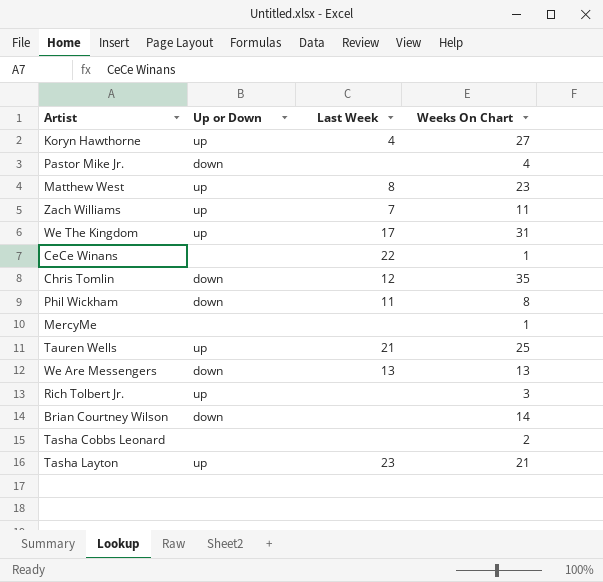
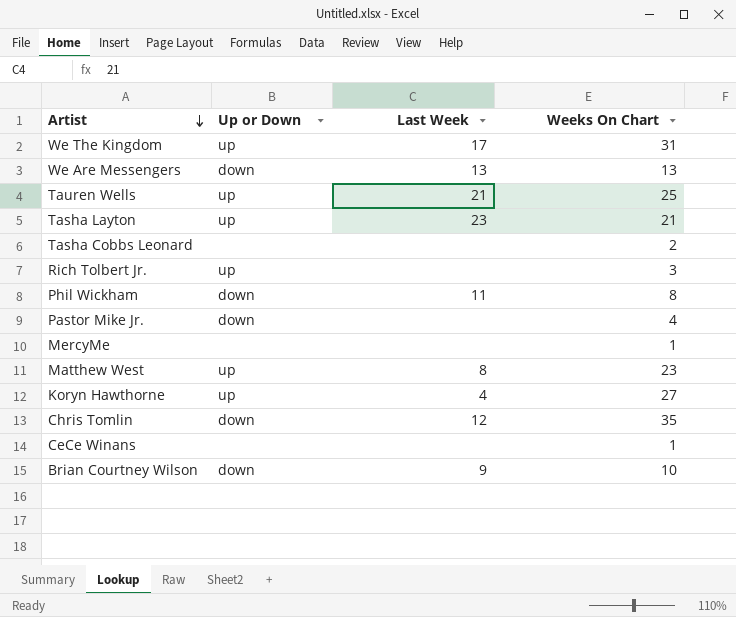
row order: none -> Artist descending
row Zach Williams: up | 7 | 11 -> none
CeCe Winans | Last Week: 22 -> none
Brian Courtney Wilson | Last Week: none -> 9
Brian Courtney Wilson | Weeks On Chart: 14 -> 10

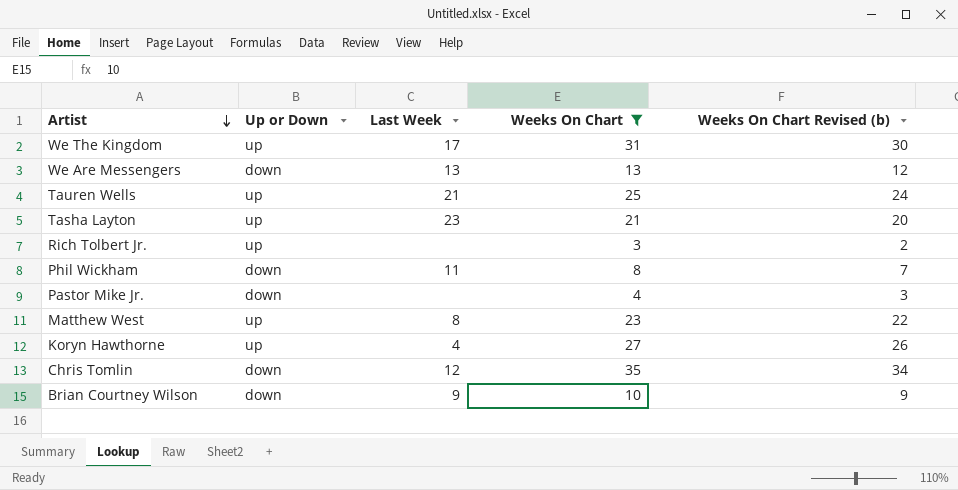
filter: none -> Weeks On Chart >= 3
column Weeks On Chart Revised (b) | formula: none -> [Weeks On Chart] - 1

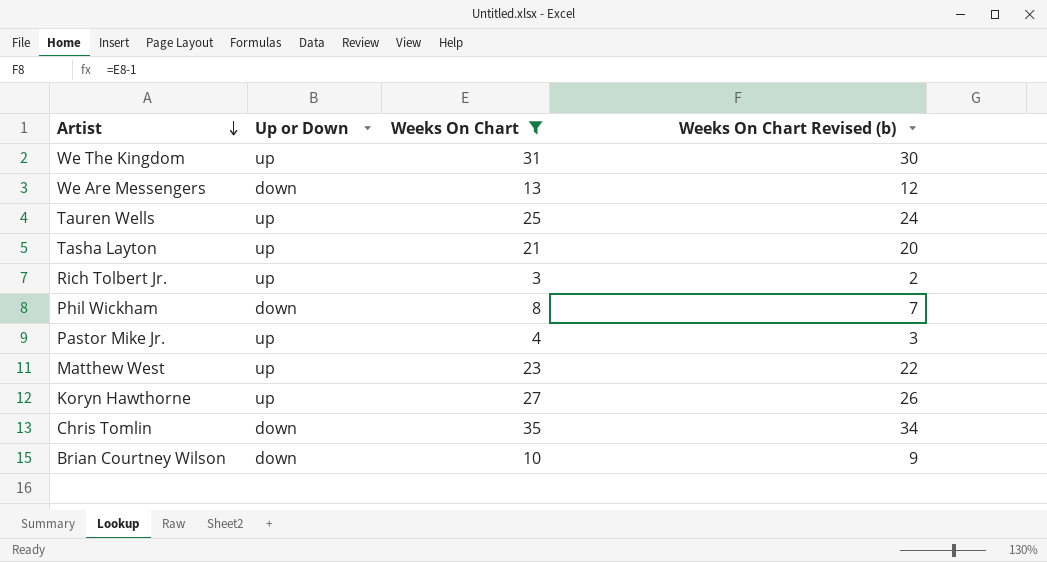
column Last Week | position: 3 -> none
Pastor Mike Jr. | Up or Down: down -> up

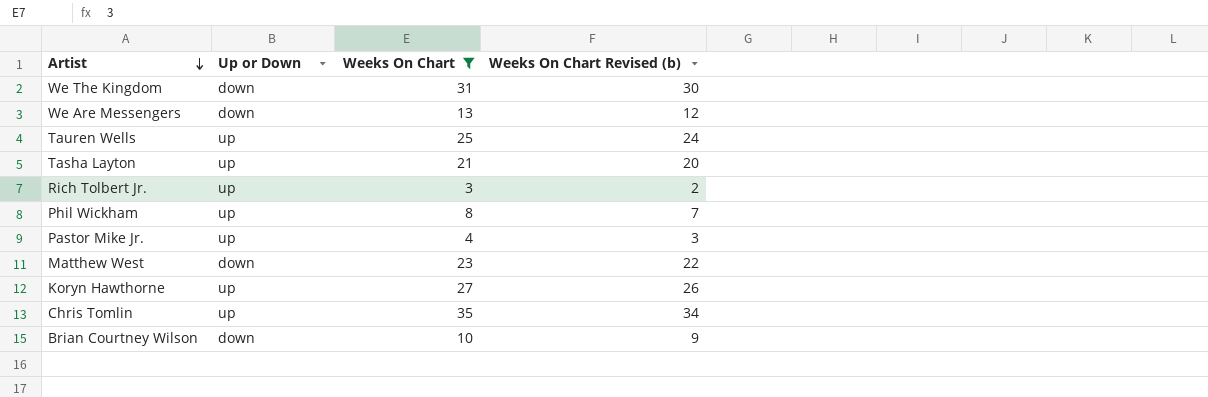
We The Kingdom | Up or Down: up -> down
Phil Wickham | Up or Down: down -> up
Matthew West | Up or Down: up -> down
Chris Tomlin | Up or Down: down -> up

